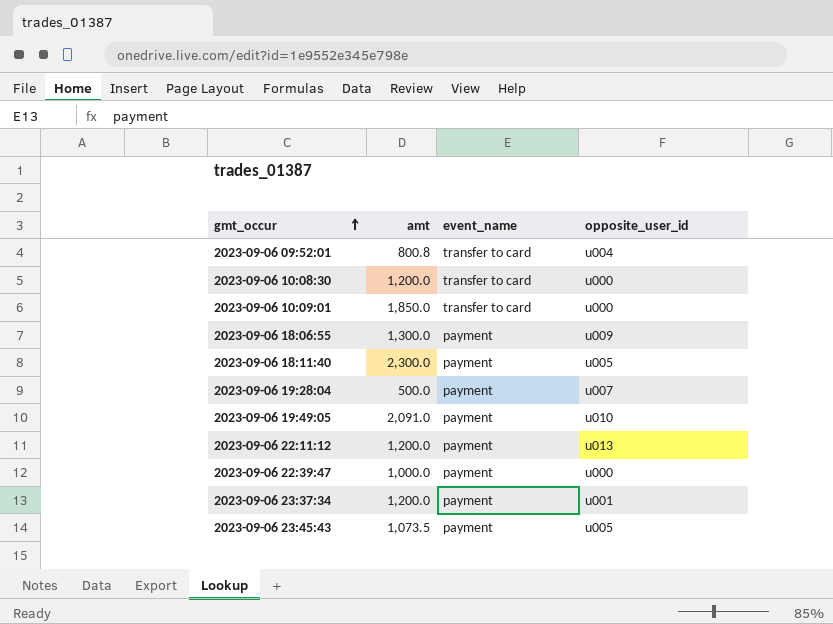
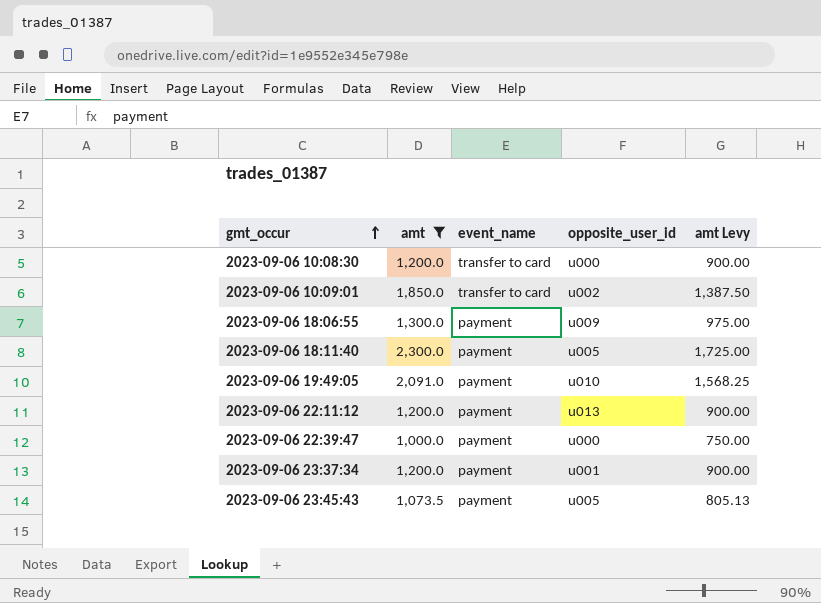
filter: none -> amt >= 1,000.0
column amt Levy | formula: none -> [amt] * 0.75
2023-09-06 10:09:01 | opposite_user_id: u000 -> u002

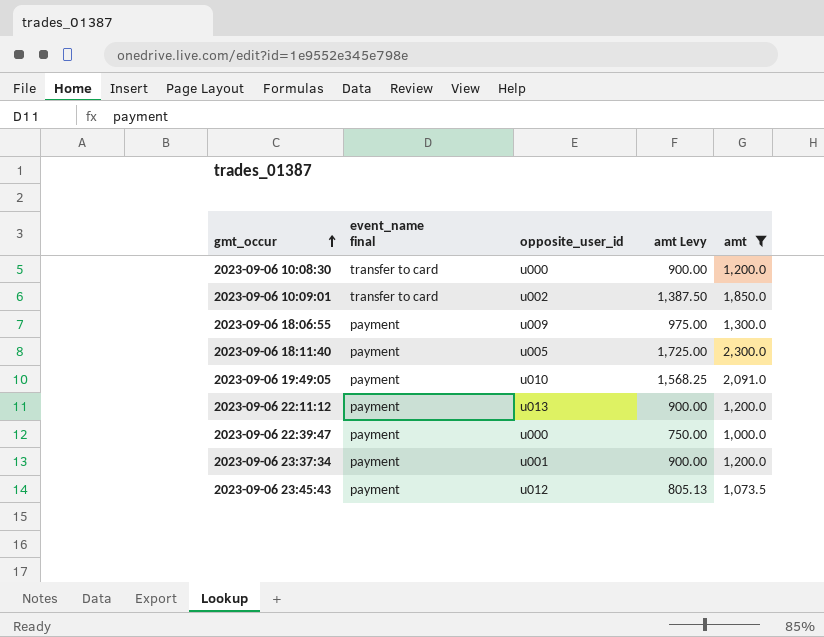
column name: event_name -> event_name final
column amt | position: 2 -> 5
2023-09-06 23:45:43 | opposite_user_id: u005 -> u012

